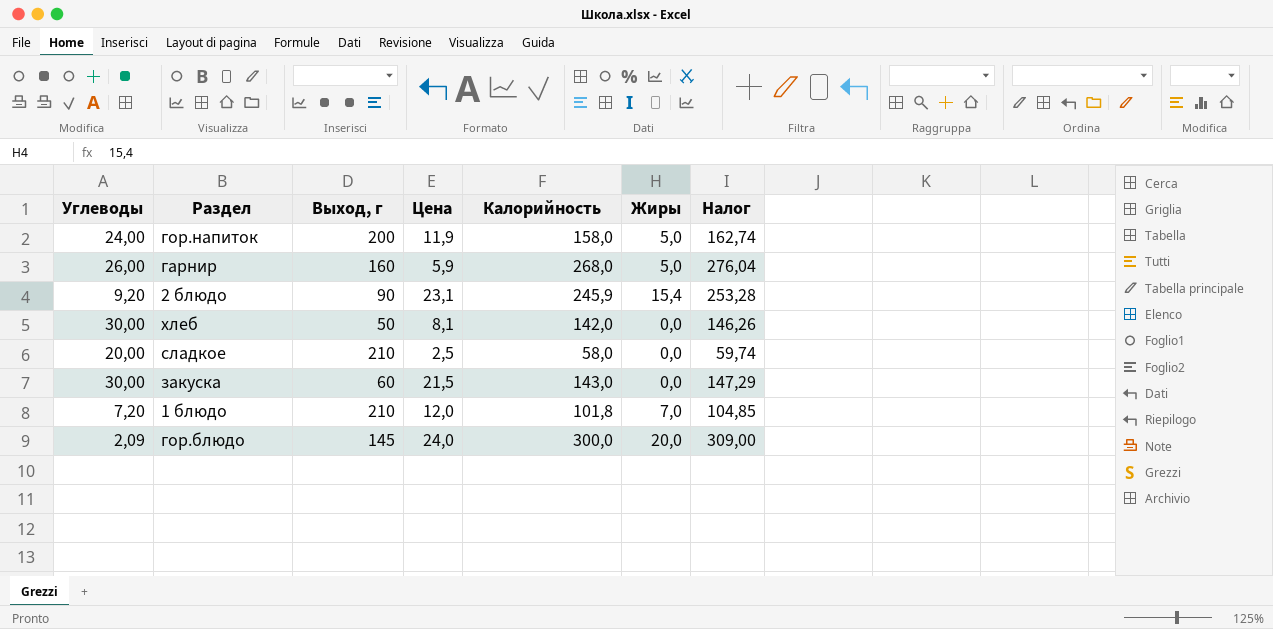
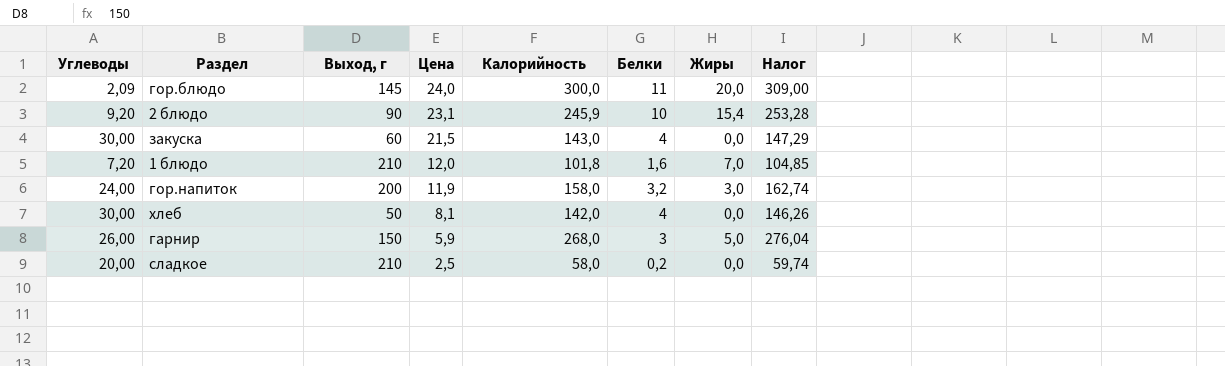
row order: none -> Цена descending
column Белки | position: none -> 6
гор.напиток | Жиры: 5,0 -> 3,0
гарнир | Выход, г: 160 -> 150

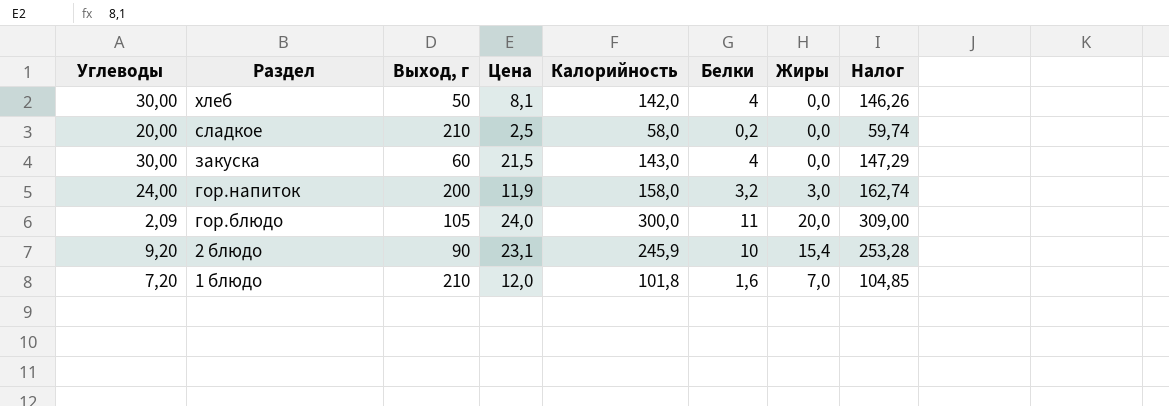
row order: Цена descending -> Раздел descending
row гарнир: 26,00 | 150 | 5,9 | 268,0 | 3 | 5,0 | 276,04 -> none
гор.блюдо | Выход, г: 145 -> 105

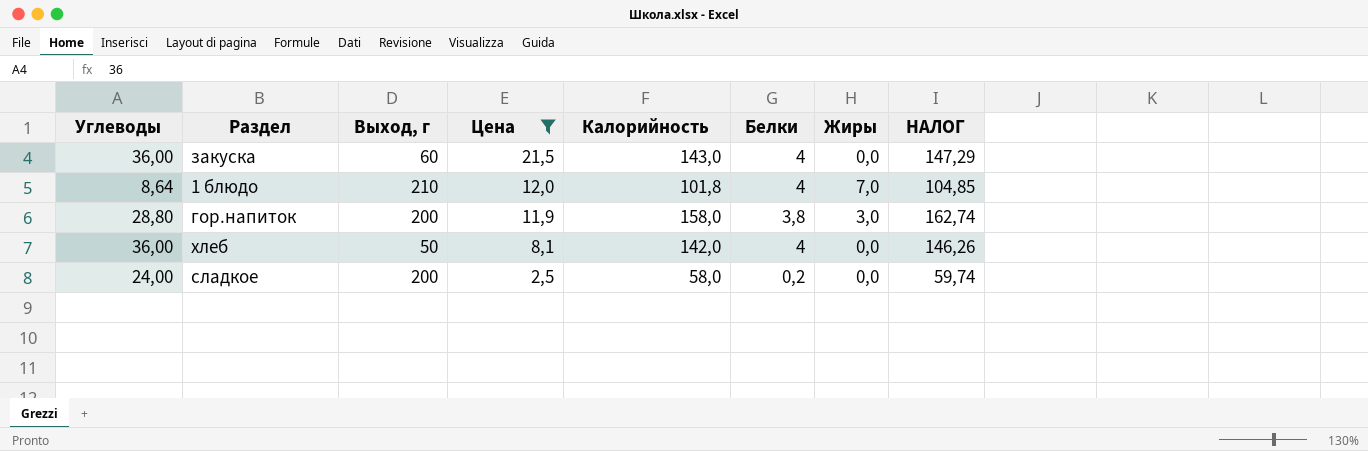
filter: none -> Цена <= 21,5
row order: Раздел descending -> Цена descending
column name: Налог -> НАЛОГ
закуска | Углеводы: 30,00 -> 36,00
1 блюдо | Углеводы: 7,20 -> 8,64
1 блюдо | Белки: 1,6 -> 4
гор.напиток | Углеводы: 24,00 -> 28,80
гор.напиток | Белки: 3,2 -> 3,8
хлеб | Углеводы: 30,00 -> 36,00
сладкое | Углеводы: 20,00 -> 24,00
сладкое | Выход, г: 210 -> 200

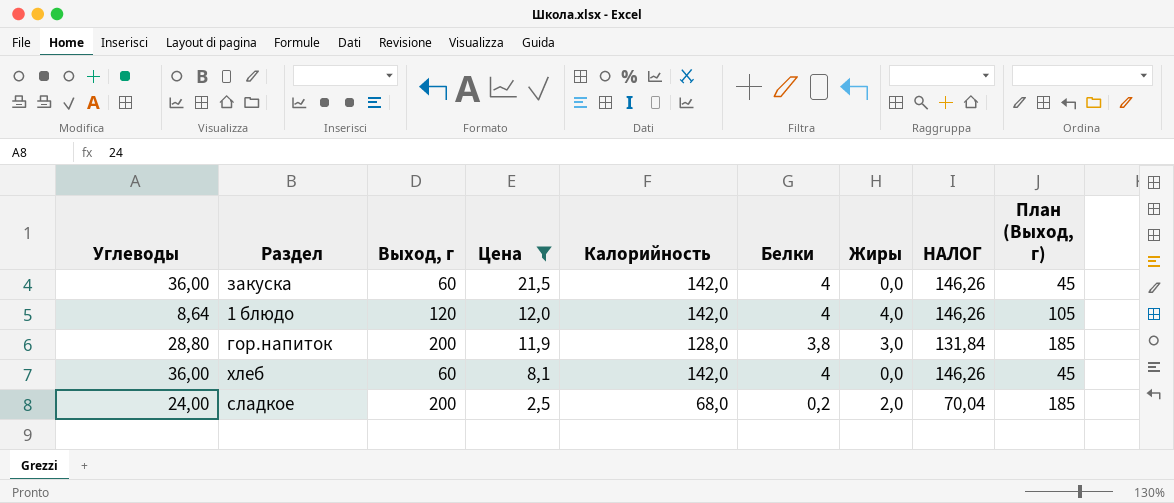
column План (Выход, г) | formula: none -> [Выход, г] - 15
закуска | Калорийность: 143,0 -> 142,0
закуска | НАЛОГ: 147,29 -> 146,26
1 блюдо | Выход, г: 210 -> 120
1 блюдо | Калорийность: 101,8 -> 142,0
1 блюдо | Жиры: 7,0 -> 4,0
1 блюдо | НАЛОГ: 104,85 -> 146,26
гор.напиток | Калорийность: 158,0 -> 128,0
гор.напиток | НАЛОГ: 162,74 -> 131,84
хлеб | Выход, г: 50 -> 60
сладкое | Калорийность: 58,0 -> 68,0
сладкое | Жиры: 0,0 -> 2,0
сладкое | НАЛОГ: 59,74 -> 70,04

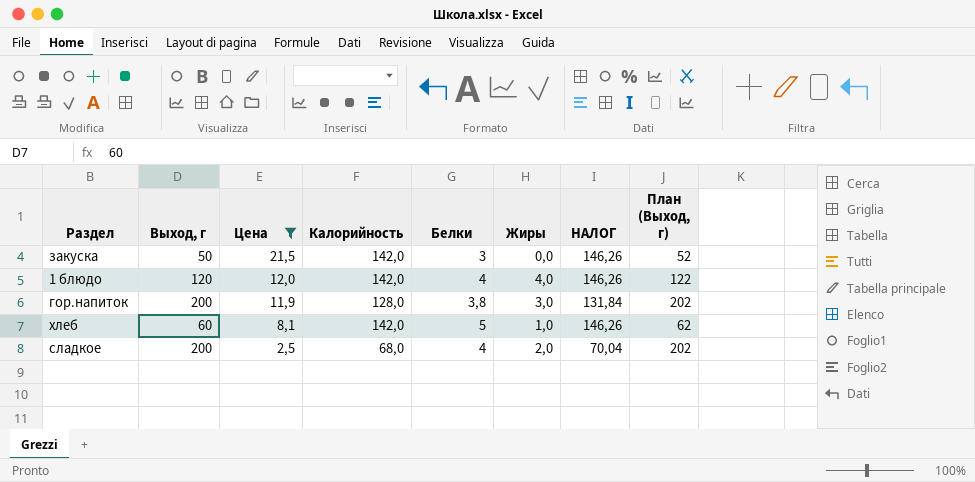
column Углеводы | position: 1 -> none
column План (Выход, г) | formula: [Выход, г] - 15 -> [Выход, г] + 2
закуска | Выход, г: 60 -> 50
закуска | Белки: 4 -> 3
хлеб | Белки: 4 -> 5
хлеб | Жиры: 0,0 -> 1,0
сладкое | Белки: 0,2 -> 4

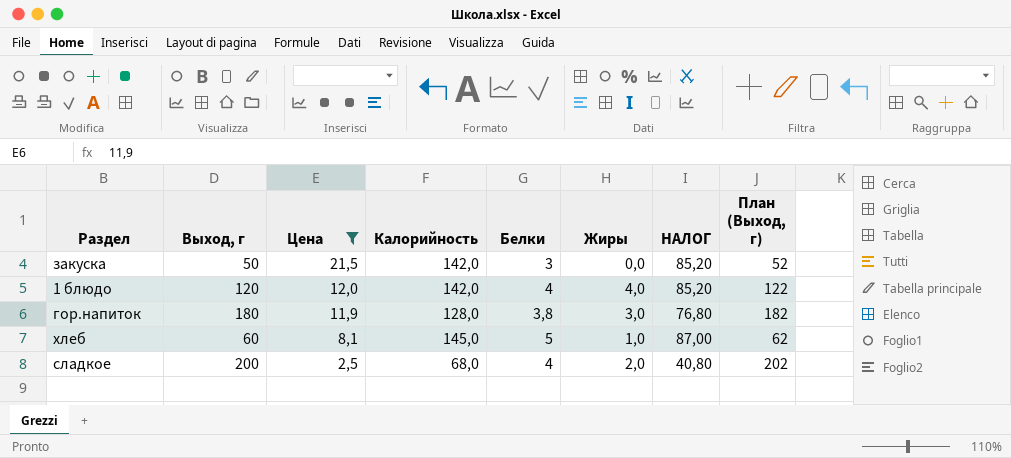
column НАЛОГ | formula: [Калорийность] * 1,03 -> [Калорийность] * 0,6
гор.напиток | Выход, г: 200 -> 180
гор.напиток | План (Выход, г): 202 -> 182
хлеб | Калорийность: 142,0 -> 145,0

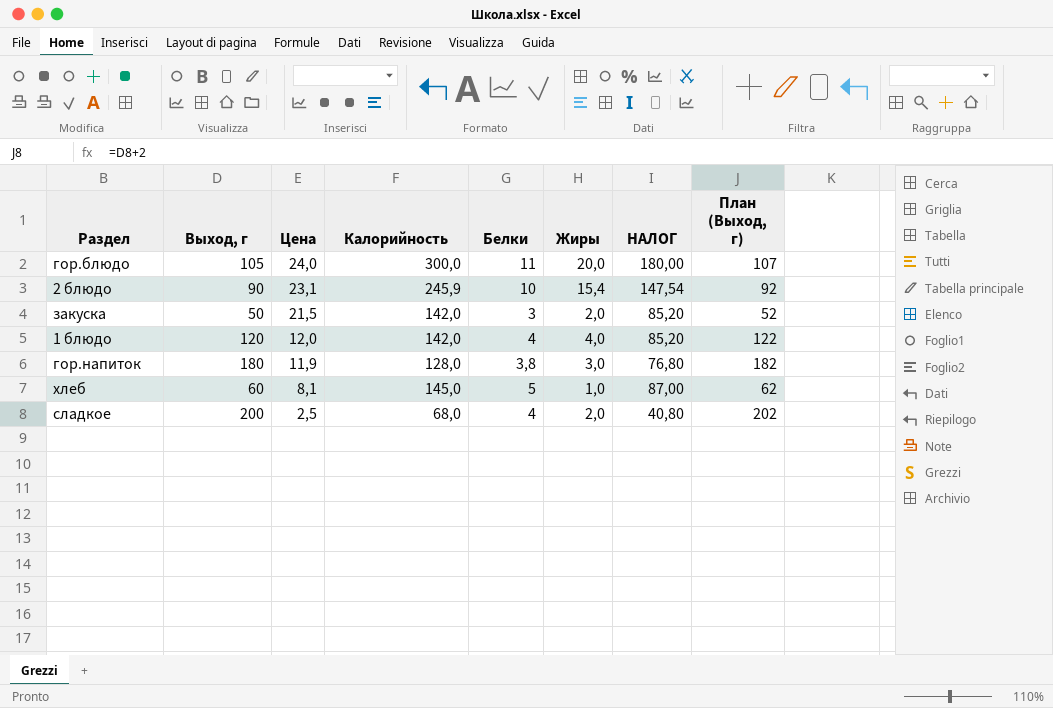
filter: Цена <= 21,5 -> none
закуска | Жиры: 0,0 -> 2,0

